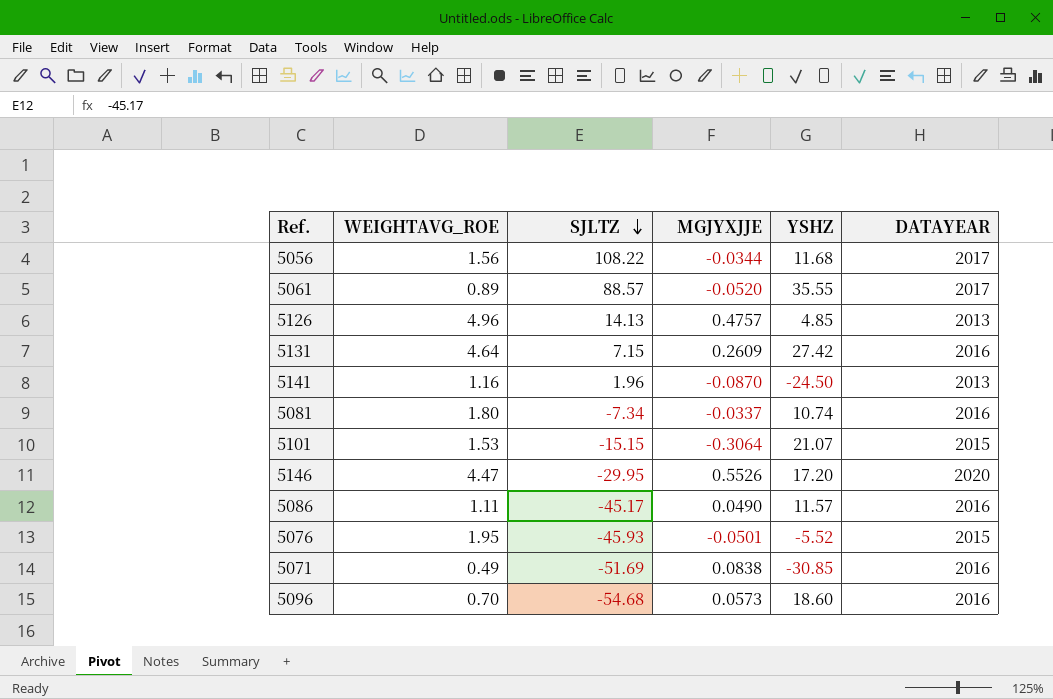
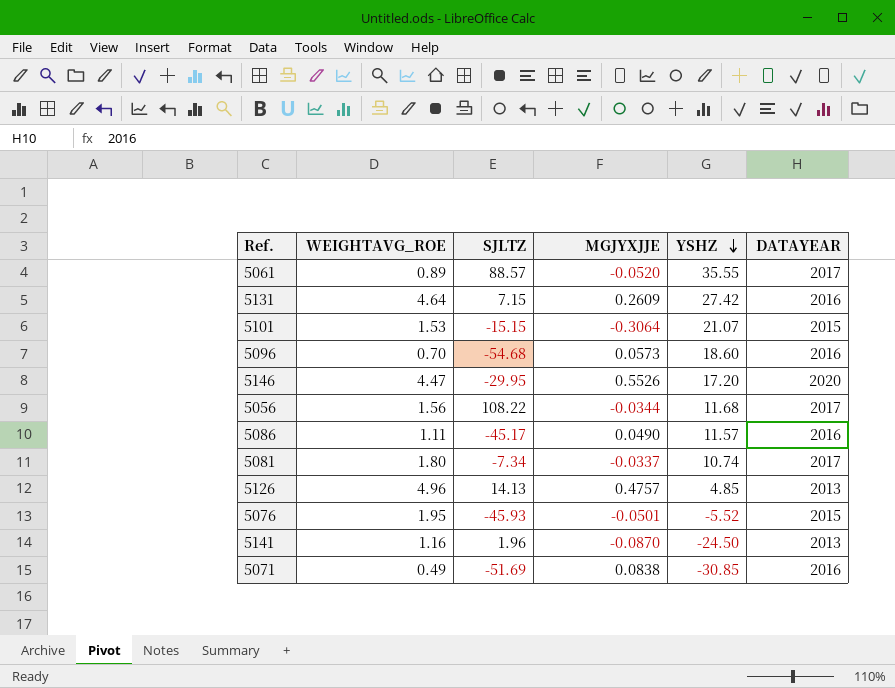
row order: SJLTZ descending -> YSHZ descending
5081 | DATAYEAR: 2016 -> 2017

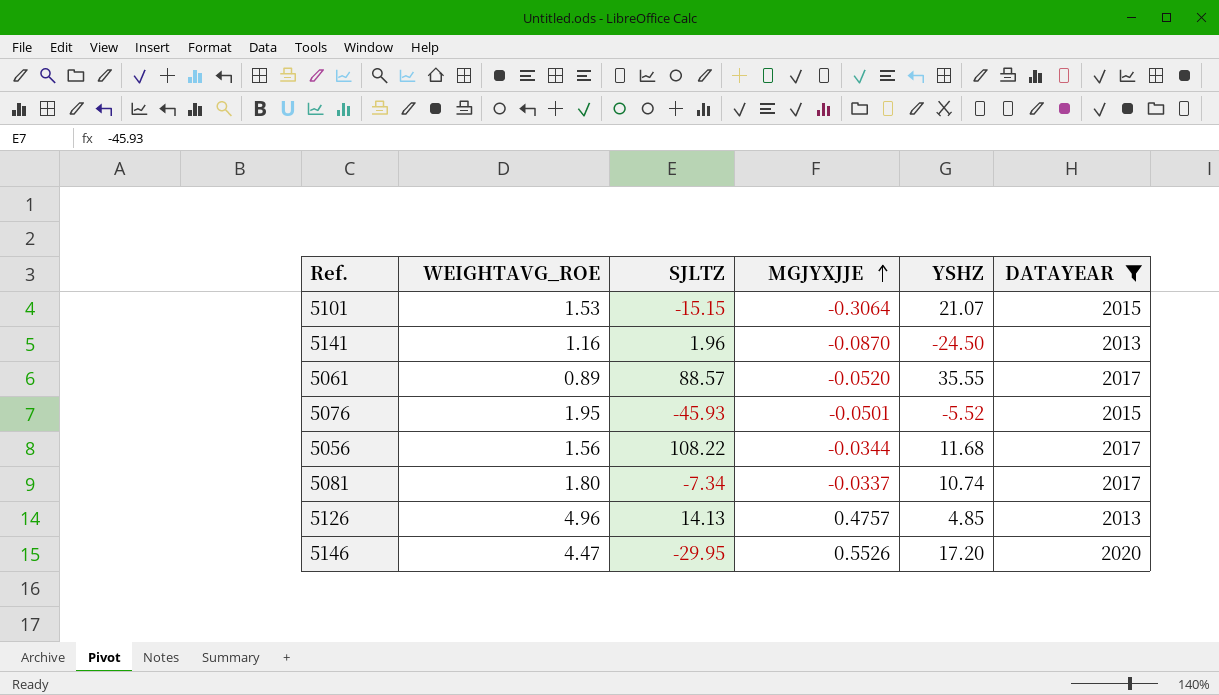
filter: none -> DATAYEAR != 2016
row order: YSHZ descending -> MGJYXJJE ascending

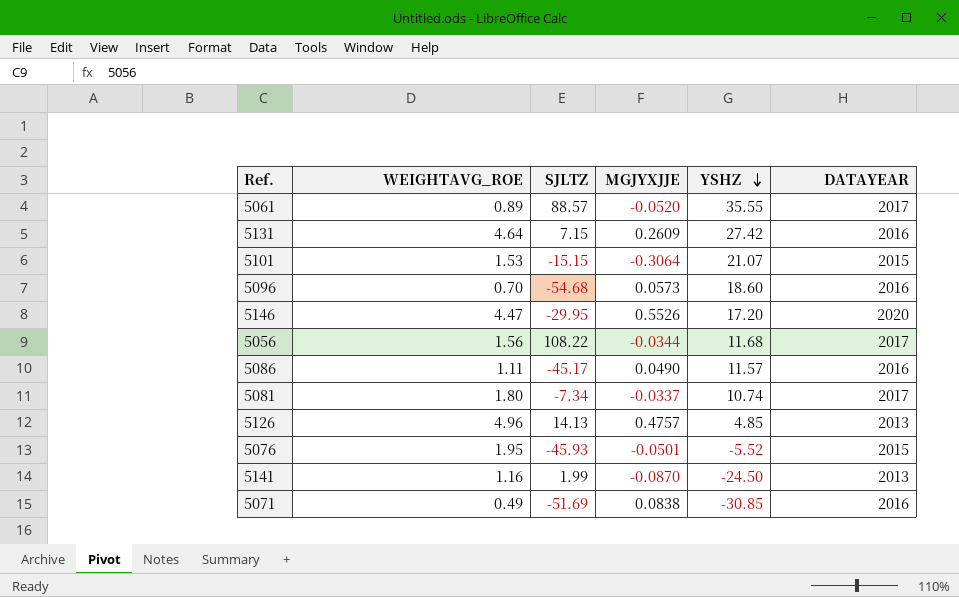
filter: DATAYEAR != 2016 -> none
row order: MGJYXJJE ascending -> YSHZ descending
5141 | SJLTZ: 1.96 -> 1.99

